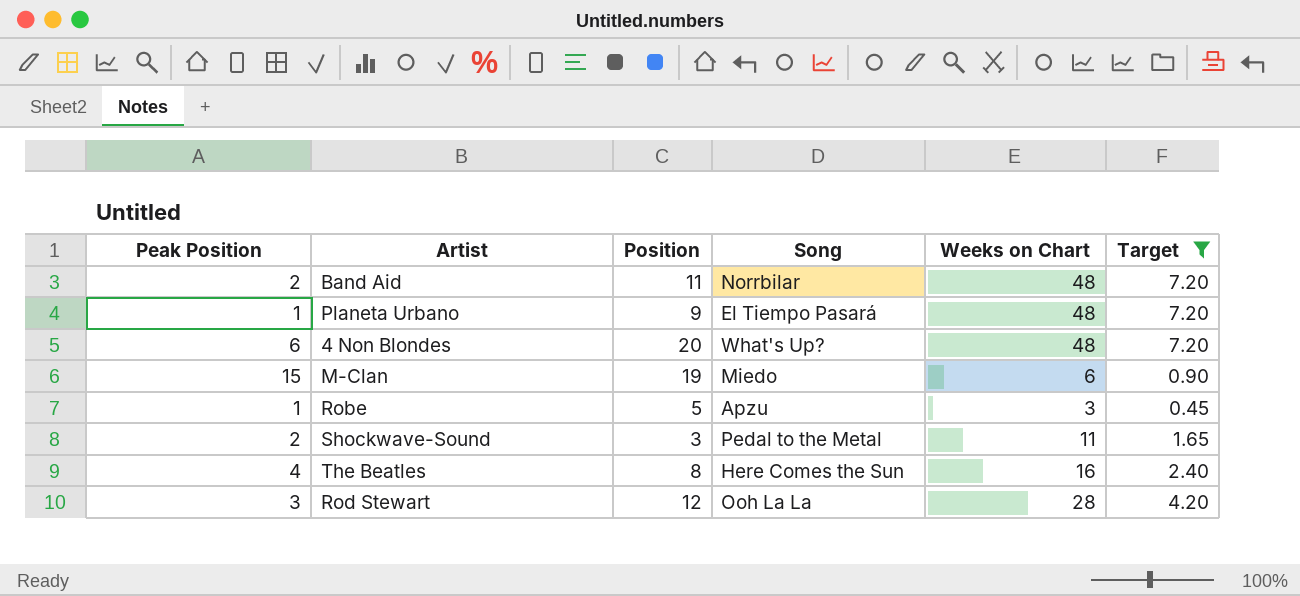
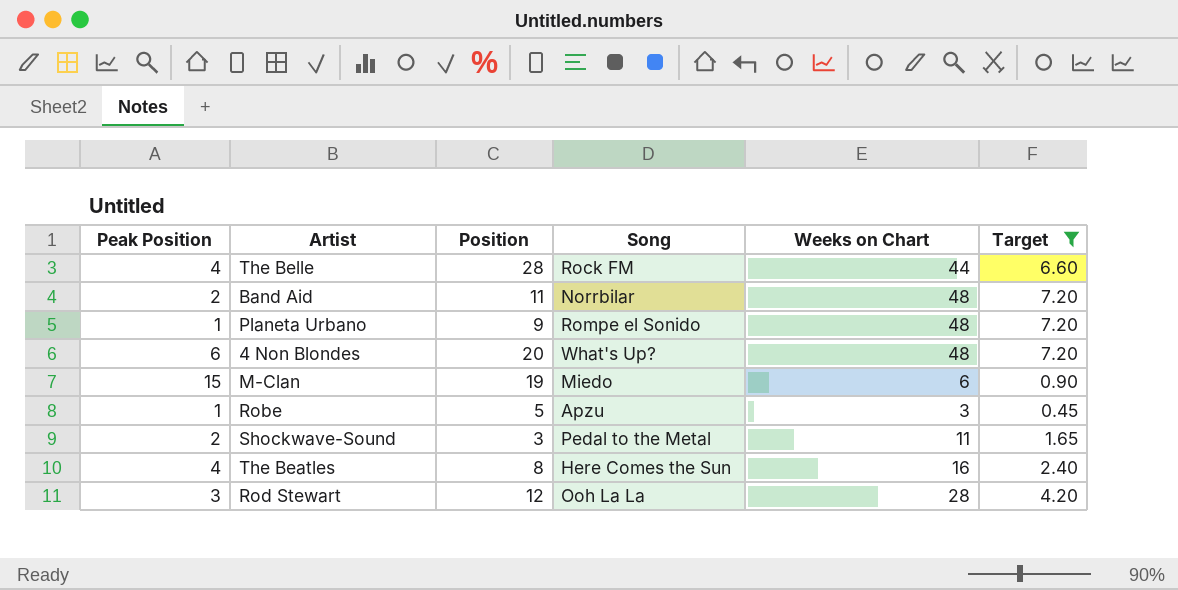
row The Belle: none -> 4 | 28 | Rock FM | 44 | 6.60
Planeta Urbano | Song: El Tiempo Pasará -> Rompe el Sonido

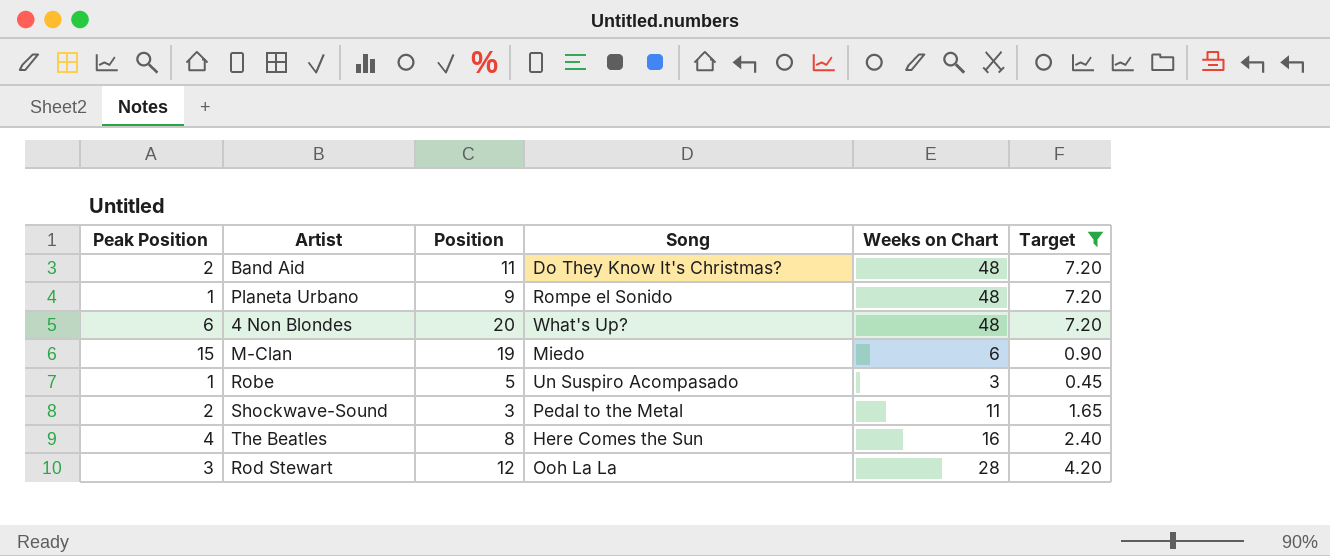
row The Belle: 4 | 28 | Rock FM | 44 | 6.60 -> none
Band Aid | Song: Norrbilar -> Do They Know It's Christmas?
Robe | Song: Apzu -> Un Suspiro Acompasado

